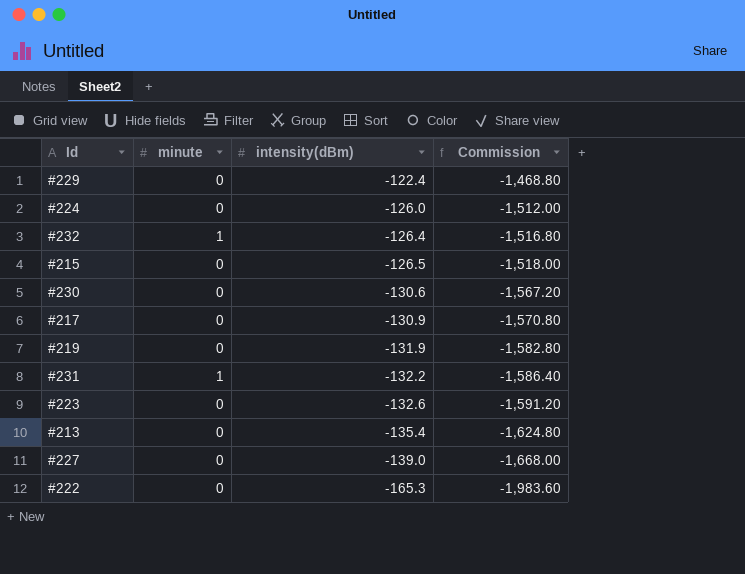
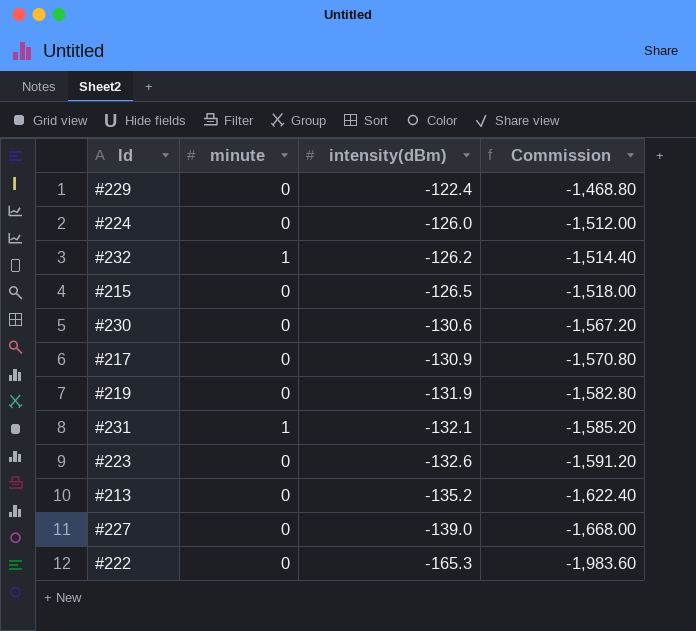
#232 | intensity(dBm): -126.4 -> -126.2
#232 | Commission: -1,516.80 -> -1,514.40
#231 | intensity(dBm): -132.2 -> -132.1
#231 | Commission: -1,586.40 -> -1,585.20
#213 | intensity(dBm): -135.4 -> -135.2
#213 | Commission: -1,624.80 -> -1,622.40

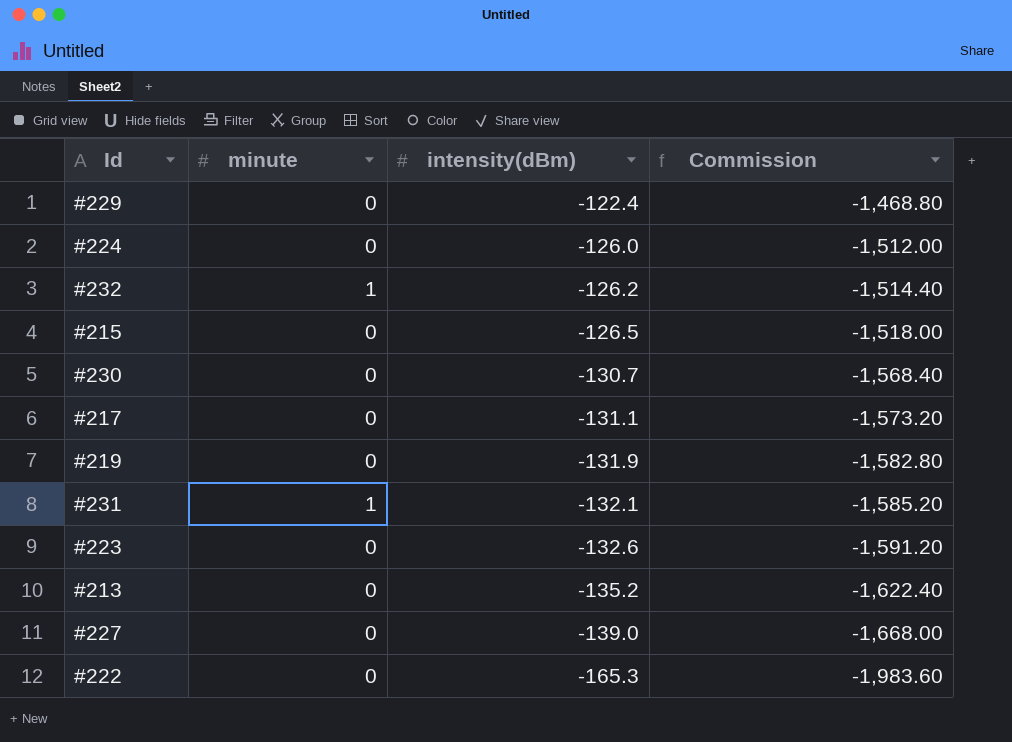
#230 | intensity(dBm): -130.6 -> -130.7
#230 | Commission: -1,567.20 -> -1,568.40
#217 | intensity(dBm): -130.9 -> -131.1
#217 | Commission: -1,570.80 -> -1,573.20

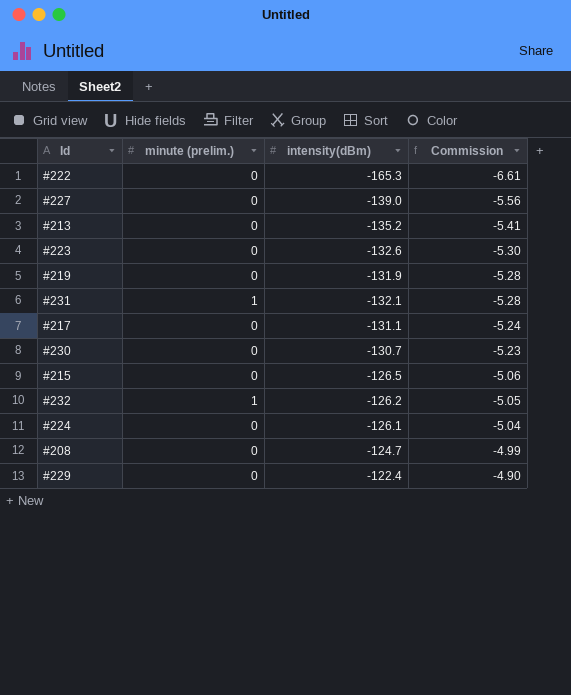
row order: intensity(dBm) descending -> Commission ascending
column name: minute -> minute (prelim.)
column Commission | formula: [intensity(dBm)] * 12 -> [intensity(dBm)] * 0.04
#224 | intensity(dBm): -126.0 -> -126.1
row #208: none -> 0 | -124.7 | -4.99

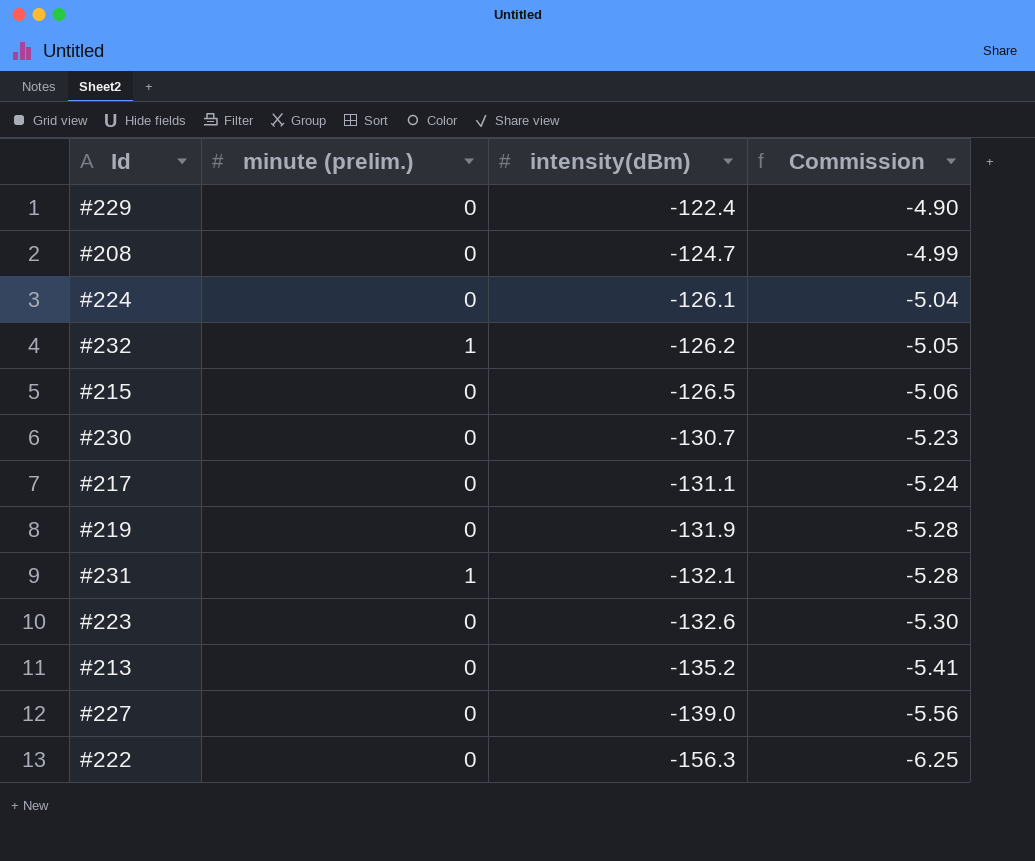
row order: Commission ascending -> intensity(dBm) descending
#222 | intensity(dBm): -165.3 -> -156.3
#222 | Commission: -6.61 -> -6.25

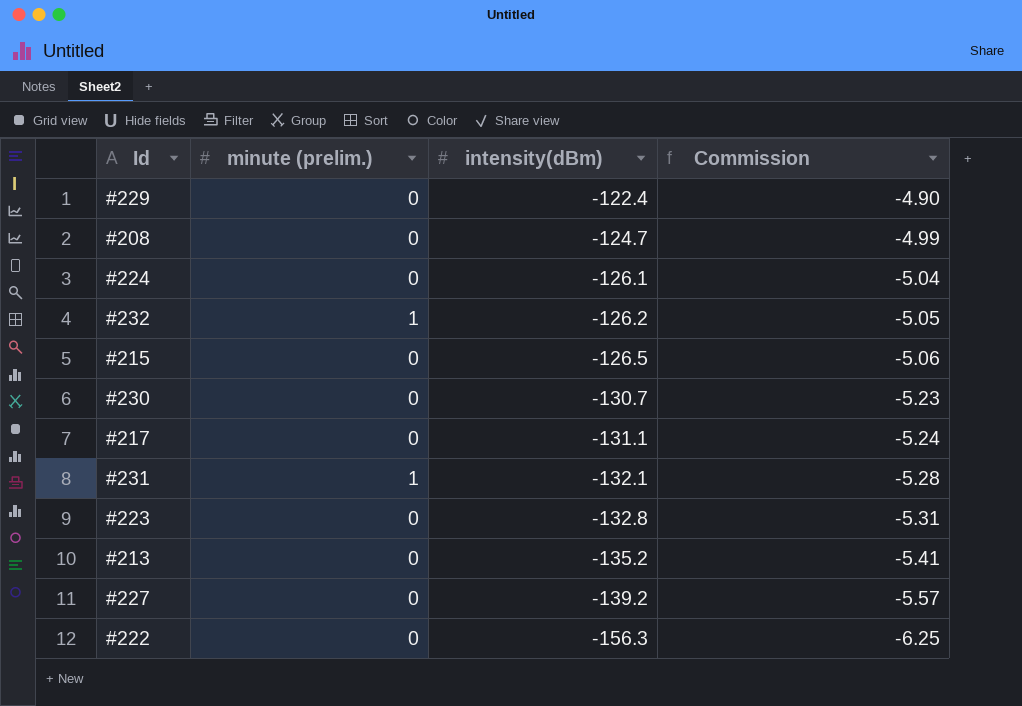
row #219: 0 | -131.9 | -5.28 -> none
#223 | intensity(dBm): -132.6 -> -132.8
#223 | Commission: -5.30 -> -5.31
#227 | intensity(dBm): -139.0 -> -139.2
#227 | Commission: -5.56 -> -5.57

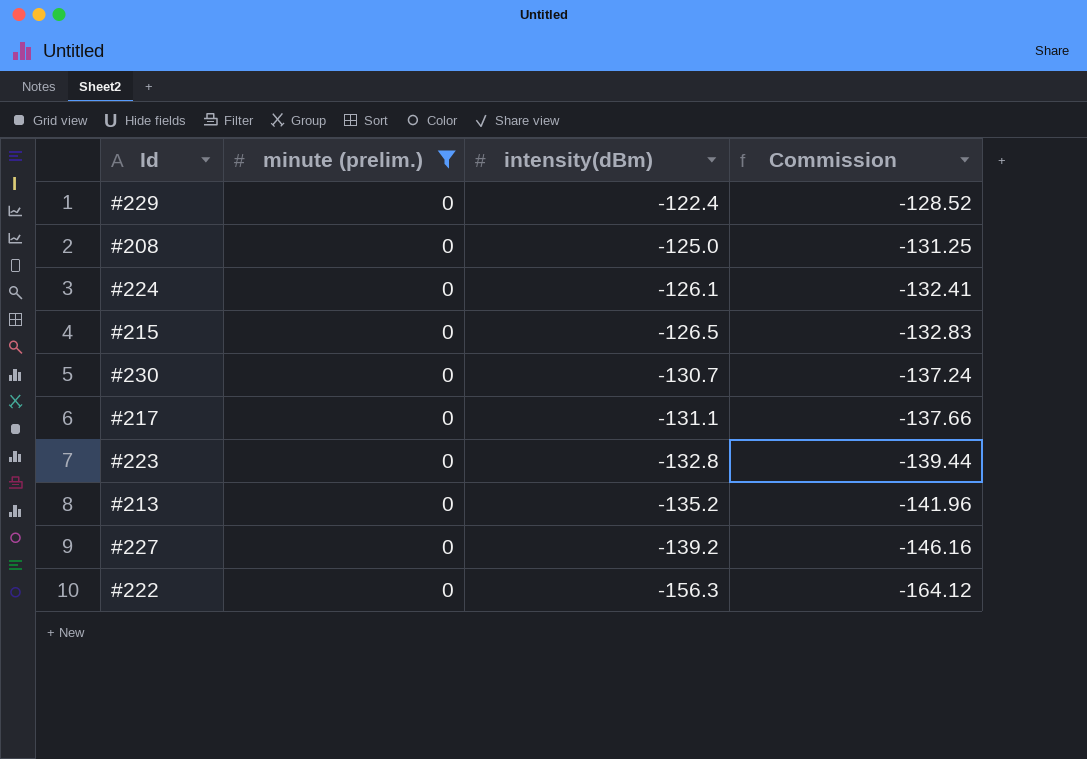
filter: none -> minute (prelim.) = 0
column Commission | formula: [intensity(dBm)] * 0.04 -> [intensity(dBm)] * 1.05
#208 | intensity(dBm): -124.7 -> -125.0

